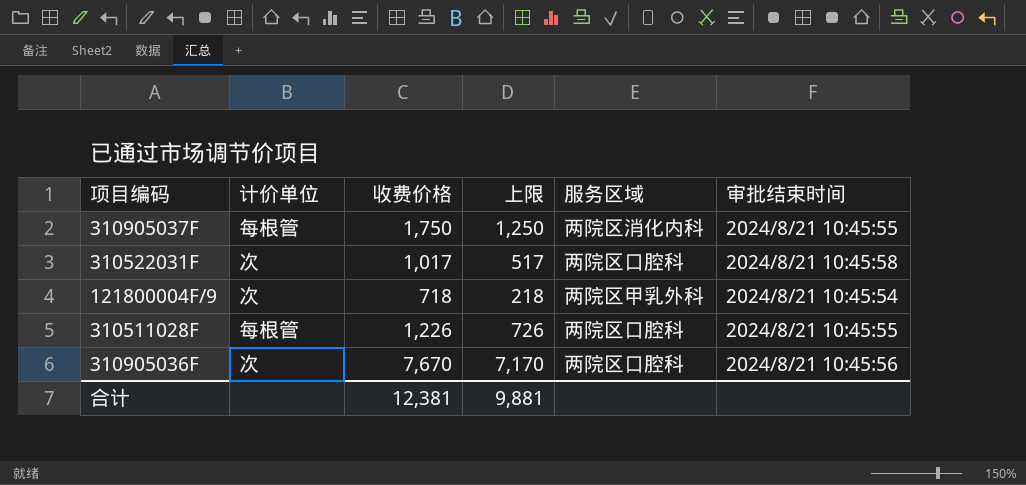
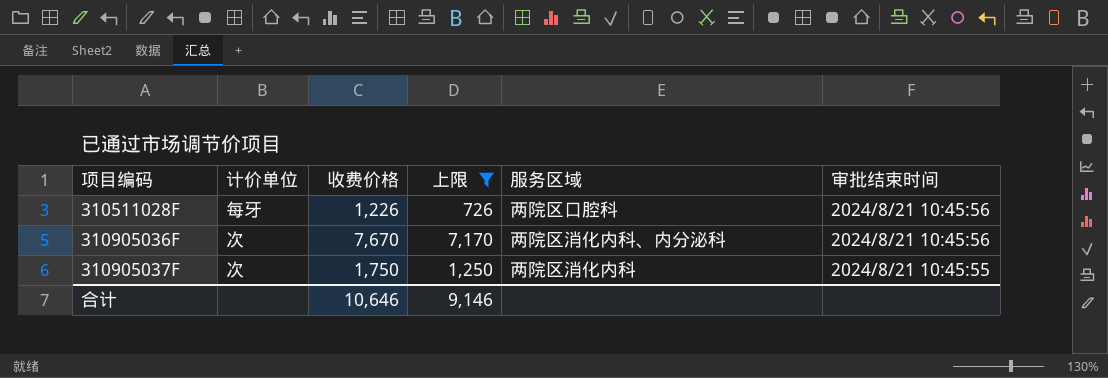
filter: none -> 上限 >= 726
row order: none -> 项目编码 ascending
310511028F | 计价单位: 每根管 -> 每牙
310511028F | 审批结束时间: 2024/8/21 10:45:55 -> 2024/8/21 10:45:56
310905036F | 服务区域: 两院区口腔科 -> 两院区消化内科、内分泌科
310905037F | 计价单位: 每根管 -> 次
合计 | 收费价格: 12,381 -> 10,646
合计 | 上限: 9,881 -> 9,146

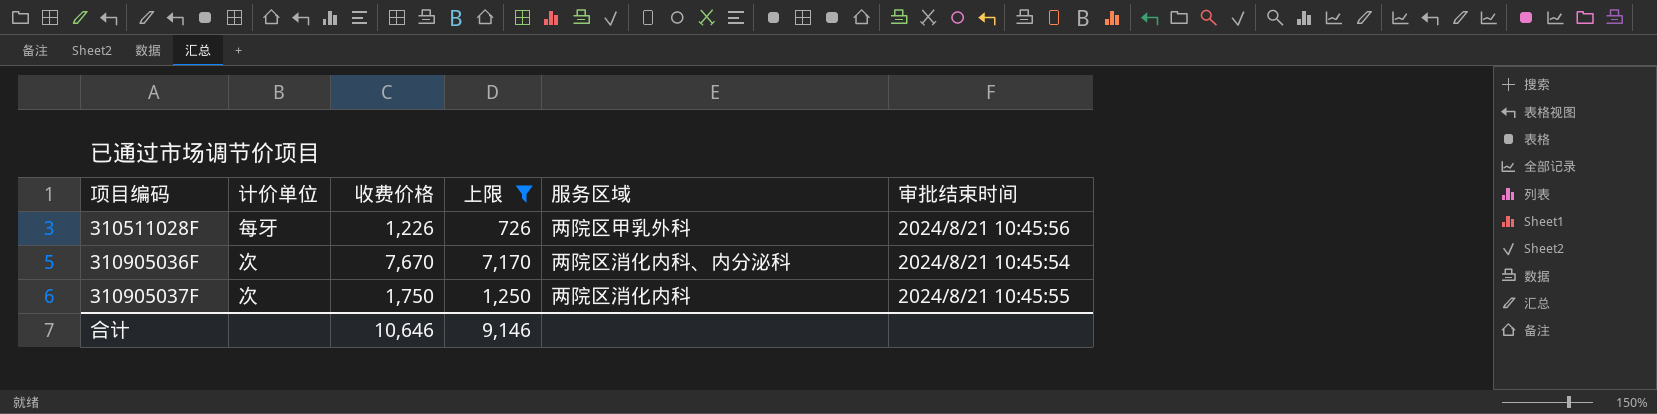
310511028F | 服务区域: 两院区口腔科 -> 两院区甲乳外科
310905036F | 审批结束时间: 2024/8/21 10:45:56 -> 2024/8/21 10:45:54

